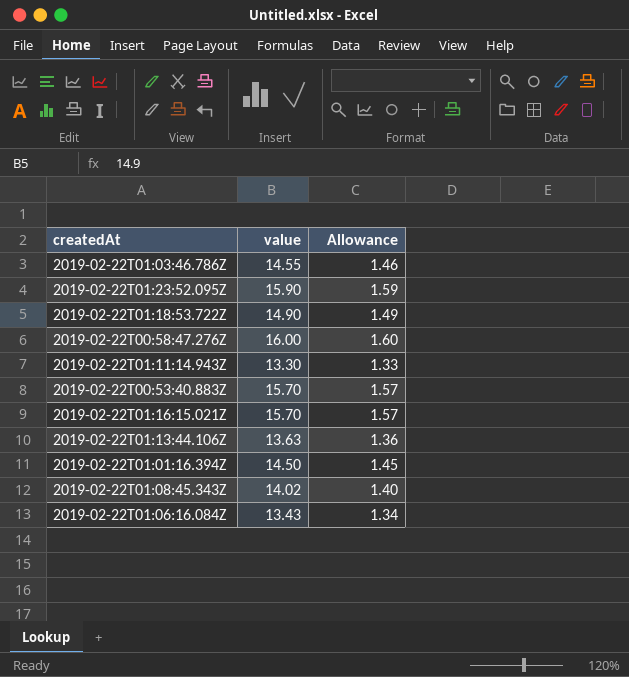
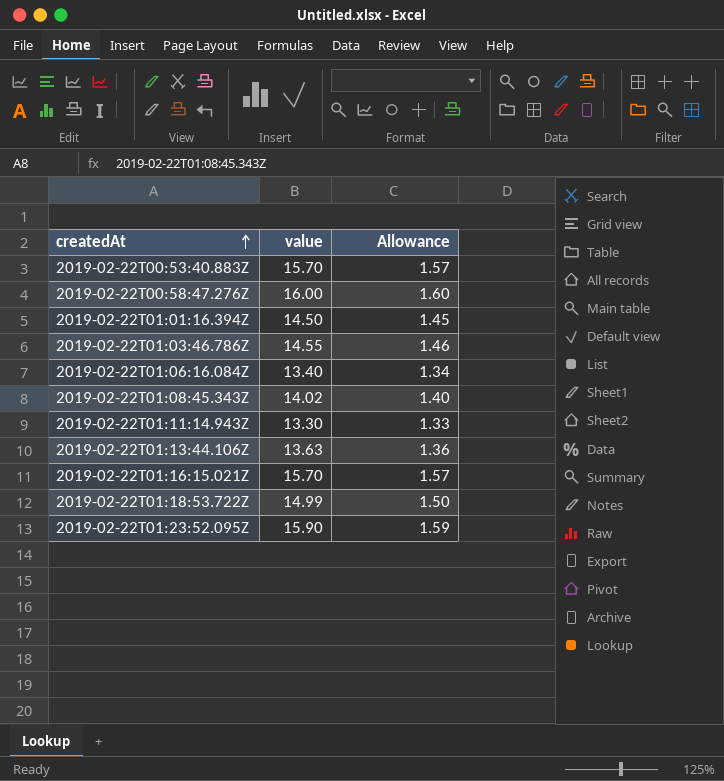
row order: none -> createdAt ascending
2019-02-22T01:06:16.084Z | value: 13.43 -> 13.40
2019-02-22T01:18:53.722Z | value: 14.90 -> 14.99
2019-02-22T01:18:53.722Z | Allowance: 1.49 -> 1.50

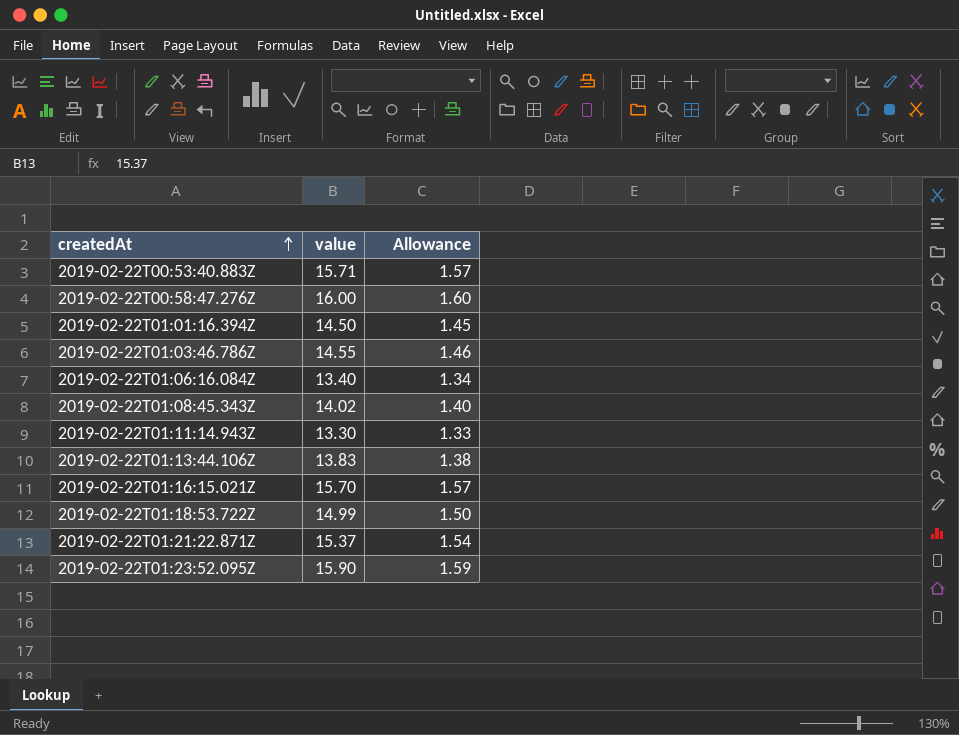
2019-02-22T00:53:40.883Z | value: 15.70 -> 15.71
2019-02-22T01:13:44.106Z | value: 13.63 -> 13.83
2019-02-22T01:13:44.106Z | Allowance: 1.36 -> 1.38
row 2019-02-22T01:21:22.871Z: none -> 15.37 | 1.54

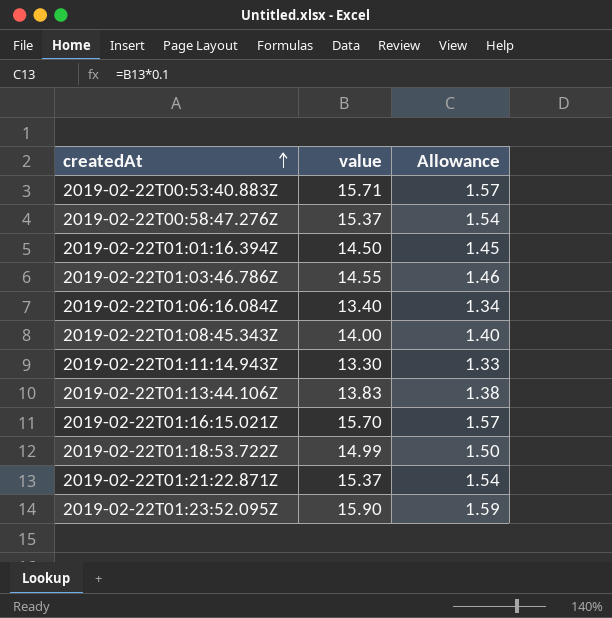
2019-02-22T00:58:47.276Z | value: 16.00 -> 15.37
2019-02-22T00:58:47.276Z | Allowance: 1.60 -> 1.54
2019-02-22T01:08:45.343Z | value: 14.02 -> 14.00

